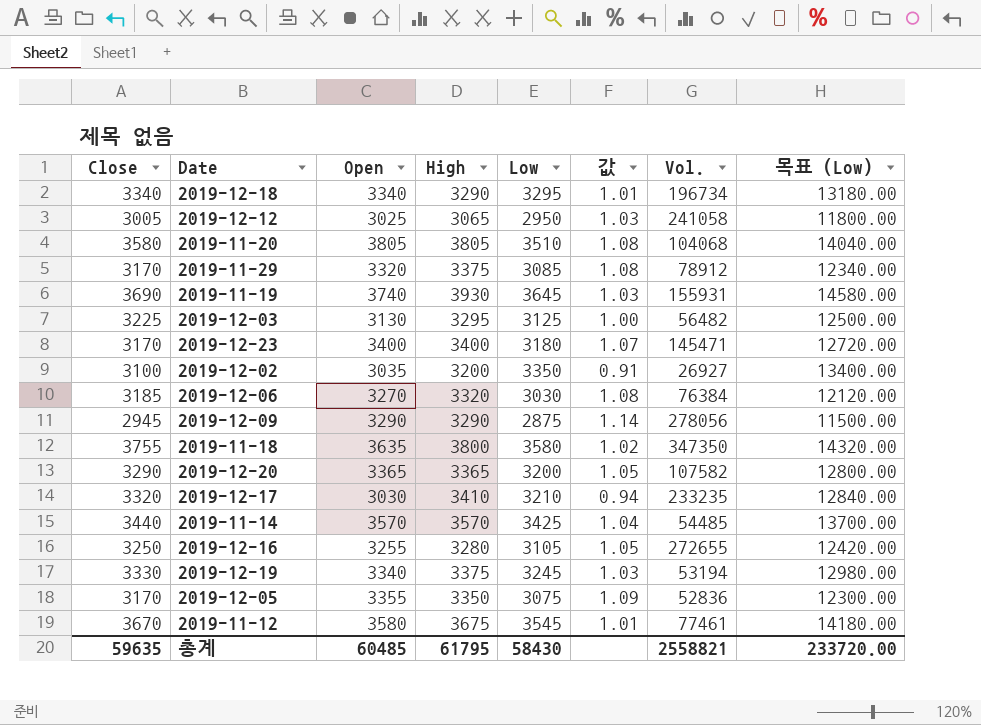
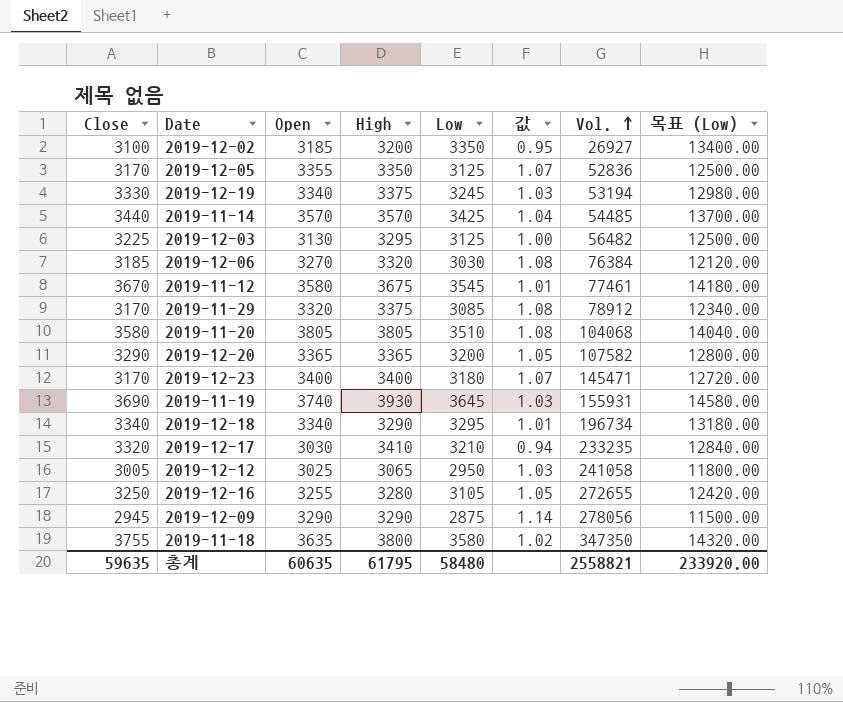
row order: none -> Vol. ascending
2019-12-02 | Open: 3035 -> 3185
2019-12-02 | 값: 0.91 -> 0.95
2019-12-05 | Low: 3075 -> 3125
2019-12-05 | 값: 1.09 -> 1.07
2019-12-05 | 목표 (Low): 12300.00 -> 12500.00
총계 | Open: 60485 -> 60635
총계 | Low: 58430 -> 58480
총계 | 목표 (Low): 233720.00 -> 233920.00

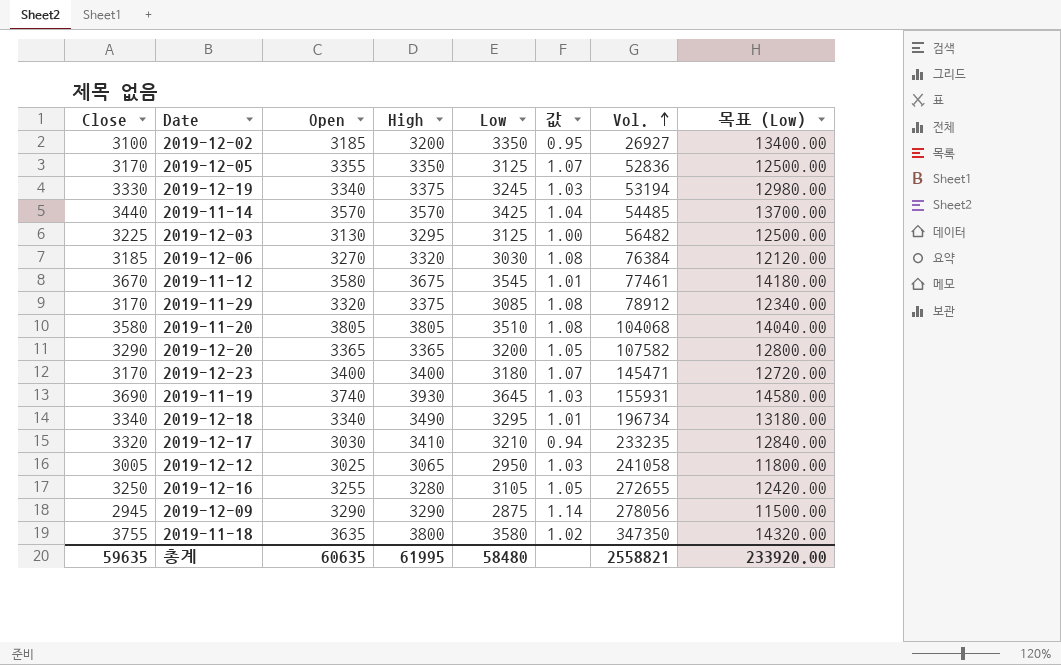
2019-12-18 | High: 3290 -> 3490
총계 | High: 61795 -> 61995

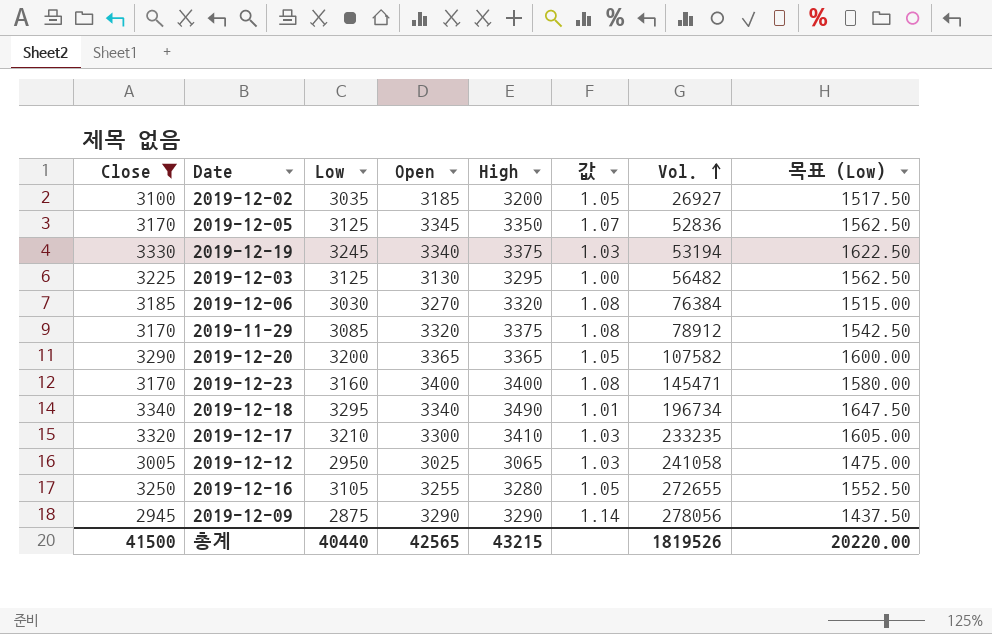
filter: none -> Close <= 3340
column Low | position: 5 -> 3
column 목표 (Low) | formula: [Low] * 4 -> [Low] * 0.5
2019-12-02 | Low: 3350 -> 3035
2019-12-02 | 값: 0.95 -> 1.05
2019-12-05 | Open: 3355 -> 3345
2019-12-23 | Low: 3180 -> 3160
2019-12-23 | 값: 1.07 -> 1.08
2019-12-17 | Open: 3030 -> 3300
2019-12-17 | 값: 0.94 -> 1.03
총계 | Close: 59635 -> 41500
총계 | Low: 58480 -> 40440
총계 | Open: 60635 -> 42565
총계 | High: 61995 -> 43215
총계 | Vol.: 2558821 -> 1819526
총계 | 목표 (Low): 233920.00 -> 20220.00

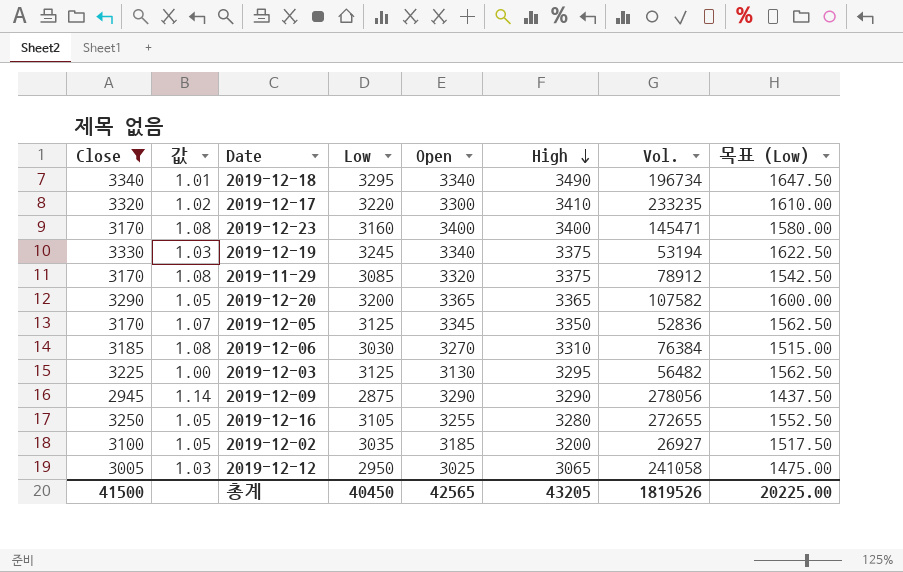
row order: Vol. ascending -> High descending
column 값 | position: 6 -> 2
2019-12-17 | 값: 1.03 -> 1.02
2019-12-17 | Low: 3210 -> 3220
2019-12-17 | 목표 (Low): 1605.00 -> 1610.00
2019-12-06 | High: 3320 -> 3310
총계 | Low: 40440 -> 40450
총계 | High: 43215 -> 43205
총계 | 목표 (Low): 20220.00 -> 20225.00

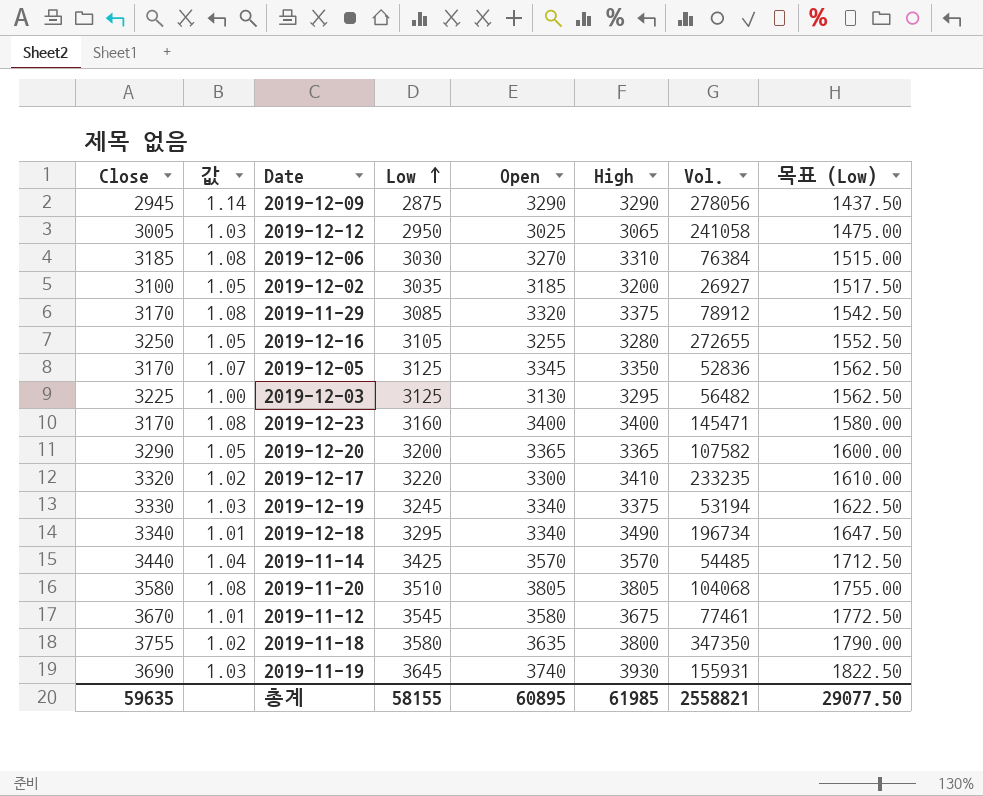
filter: Close <= 3340 -> none
row order: High descending -> Low ascending
총계 | Close: 41500 -> 59635
총계 | Low: 40450 -> 58155
총계 | Open: 42565 -> 60895
총계 | High: 43205 -> 61985
총계 | Vol.: 1819526 -> 2558821
총계 | 목표 (Low): 20225.00 -> 29077.50

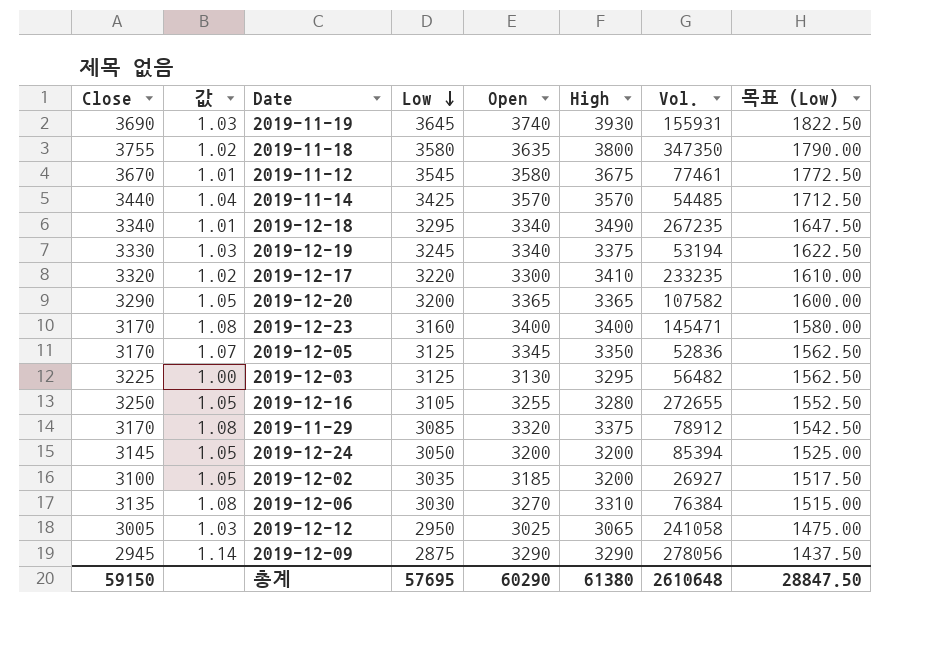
row order: Low ascending -> Low descending
row 2019-11-20: 3580 | 1.08 | 3510 | 3805 | 3805 | 104068 | 1755.00 -> none
2019-12-18 | Vol.: 196734 -> 267235
row 2019-12-24: none -> 3145 | 1.05 | 3050 | 3200 | 3200 | 85394 | 1525.00
2019-12-06 | Close: 3185 -> 3135
총계 | Close: 59635 -> 59150
총계 | Low: 58155 -> 57695
총계 | Open: 60895 -> 60290
총계 | High: 61985 -> 61380
총계 | Vol.: 2558821 -> 2610648
총계 | 목표 (Low): 29077.50 -> 28847.50

